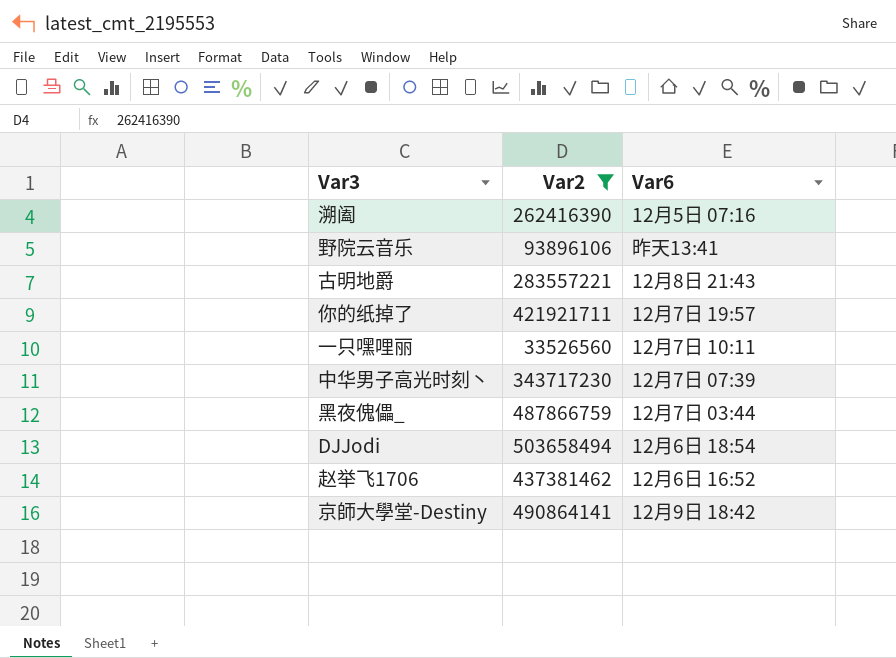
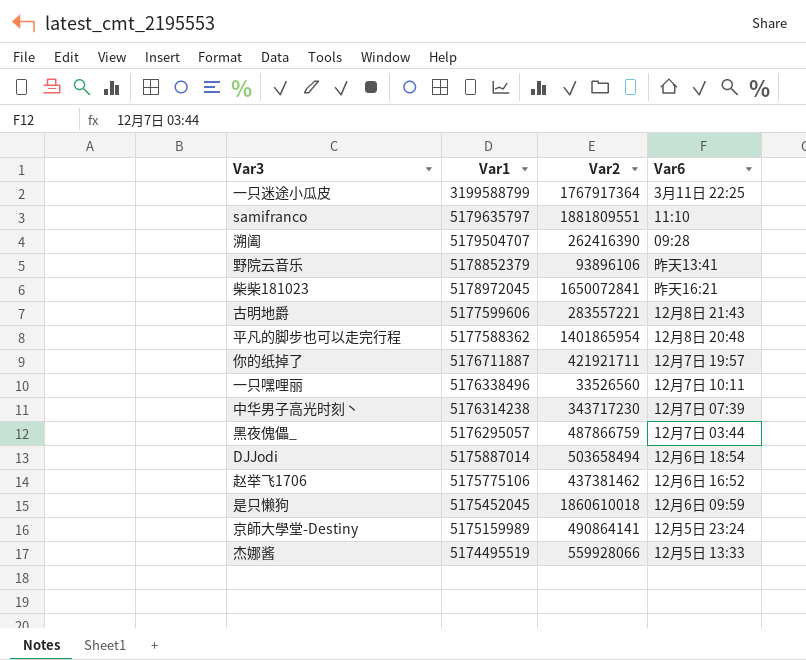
filter: Var2 <= 503658494 -> none
column Var1 | position: none -> 2
溯阖 | Var6: 12月5日 07:16 -> 09:28
京師大學堂-Destiny | Var6: 12月9日 18:42 -> 12月5日 23:24

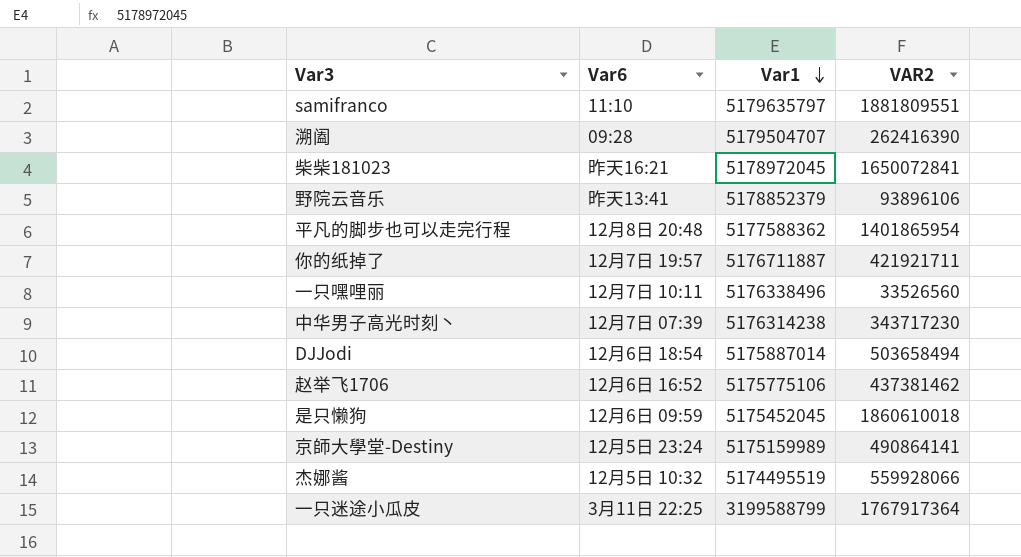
row order: none -> Var1 descending
column Var6 | position: 4 -> 2
column name: Var2 -> VAR2
row 古明地爵: 5177599606 | 283557221 | 12月8日 21:43 -> none
row 黑夜傀儡_: 5176295057 | 487866759 | 12月7日 03:44 -> none
杰娜酱 | Var6: 12月5日 13:33 -> 12月5日 10:32

